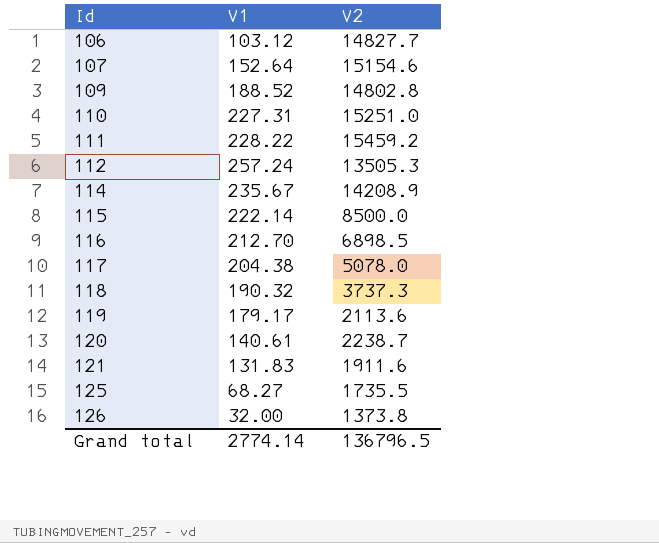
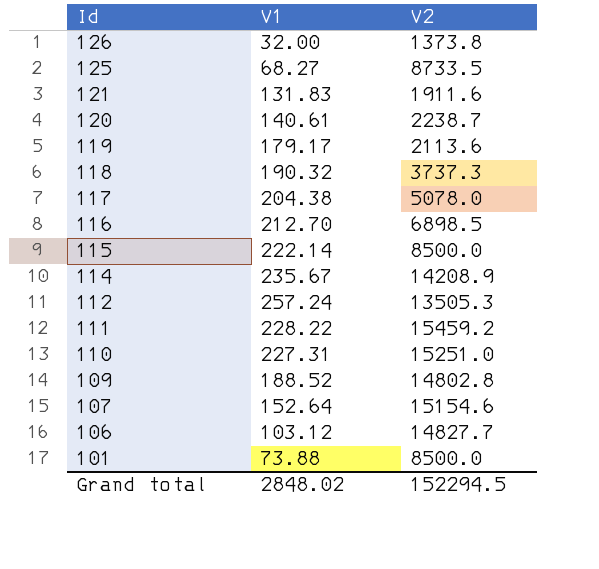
row order: Id ascending -> Id descending
125 | V2: 1735.5 -> 8733.5
row 101: none -> 73.88 | 8500.0
Grand total | V1: 2774.14 -> 2848.02
Grand total | V2: 136796.5 -> 152294.5

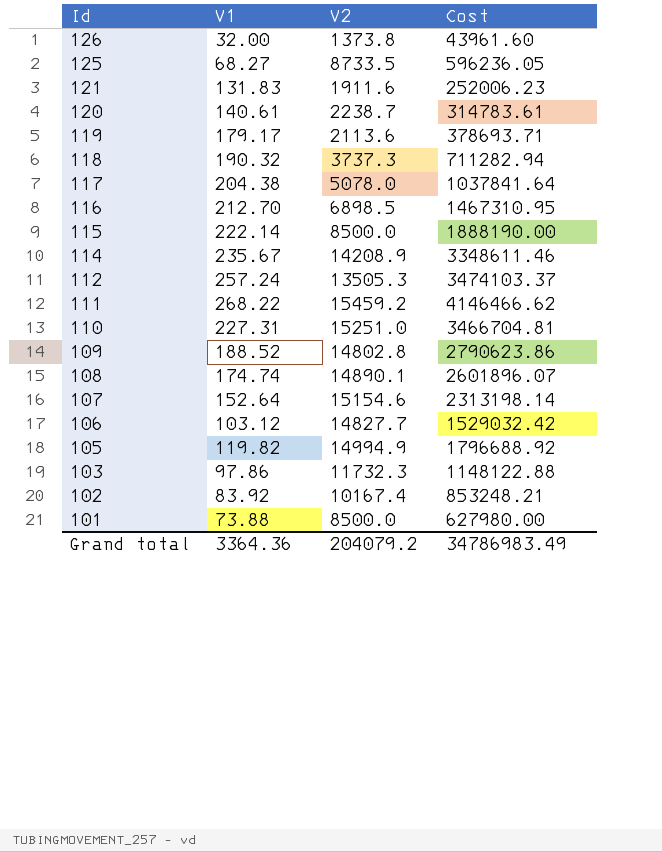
column Cost | formula: none -> [V1] * [V2]
111 | V1: 228.22 -> 268.22
row 108: none -> 174.74 | 14890.1 | 2601896.07
row 105: none -> 119.82 | 14994.9 | 1796688.92
row 103: none -> 97.86 | 11732.3 | 1148122.88
row 102: none -> 83.92 | 10167.4 | 853248.21
Grand total | V1: 2848.02 -> 3364.36
Grand total | V2: 152294.5 -> 204079.2

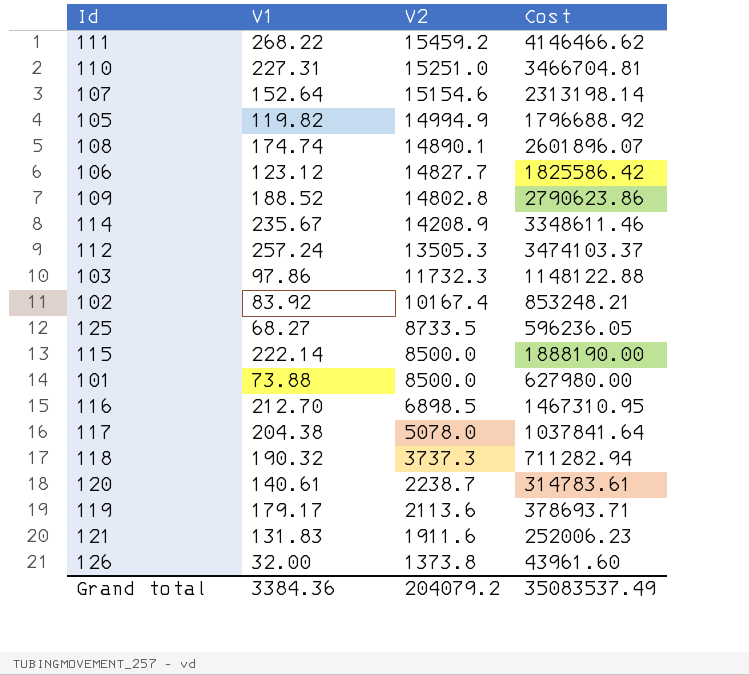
row order: Id descending -> V2 descending
106 | V1: 103.12 -> 123.12
106 | Cost: 1529032.42 -> 1825586.42
Grand total | V1: 3364.36 -> 3384.36
Grand total | Cost: 34786983.49 -> 35083537.49

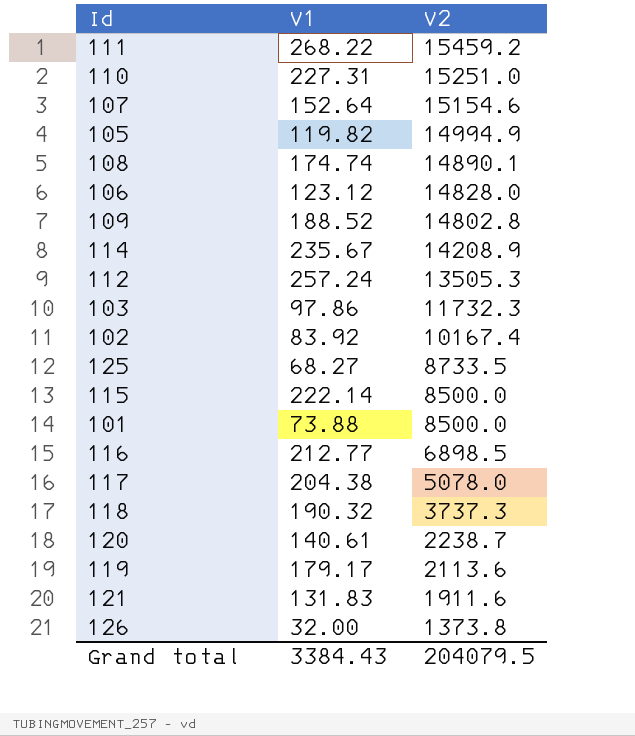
column Cost | formula: [V1] * [V2] -> none
106 | V2: 14827.7 -> 14828.0
116 | V1: 212.70 -> 212.77
Grand total | V1: 3384.36 -> 3384.43
Grand total | V2: 204079.2 -> 204079.5

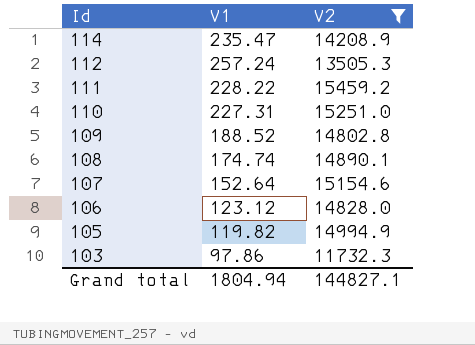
filter: none -> V2 >= 11732.3
row order: V2 descending -> Id descending
114 | V1: 235.67 -> 235.47
111 | V1: 268.22 -> 228.22
Grand total | V1: 3384.43 -> 1804.94
Grand total | V2: 204079.5 -> 144827.1

